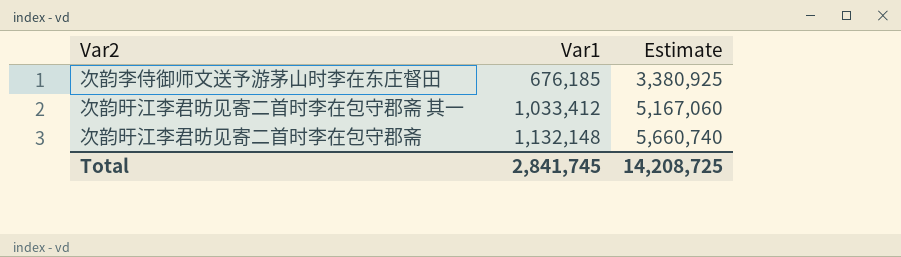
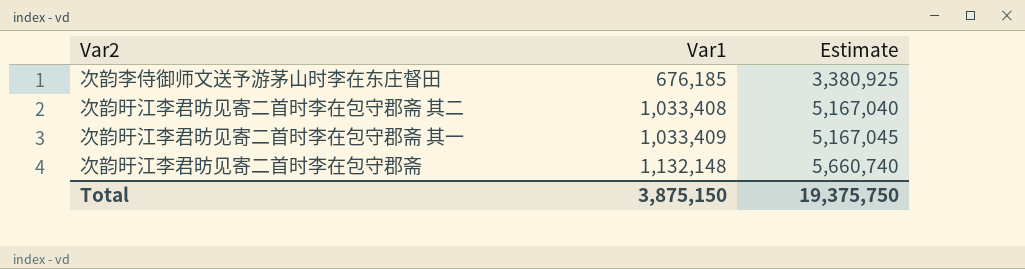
row 次韵旴江李君昉见寄二首时李在包守郡斋 其二: none -> 1,033,408 | 5,167,040
次韵旴江李君昉见寄二首时李在包守郡斋 其一 | Var1: 1,033,412 -> 1,033,409
次韵旴江李君昉见寄二首时李在包守郡斋 其一 | Estimate: 5,167,060 -> 5,167,045
Total | Var1: 2,841,745 -> 3,875,150
Total | Estimate: 14,208,725 -> 19,375,750

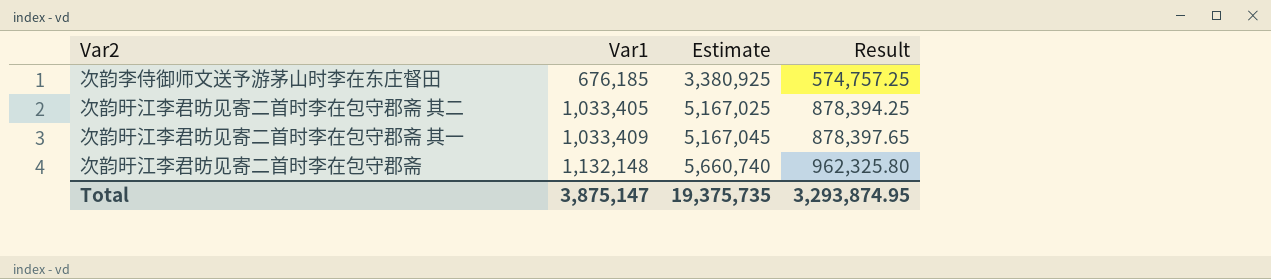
column Result | formula: none -> [Var1] * 0.85
次韵旴江李君昉见寄二首时李在包守郡斋 其二 | Var1: 1,033,408 -> 1,033,405
次韵旴江李君昉见寄二首时李在包守郡斋 其二 | Estimate: 5,167,040 -> 5,167,025
Total | Var1: 3,875,150 -> 3,875,147
Total | Estimate: 19,375,750 -> 19,375,735

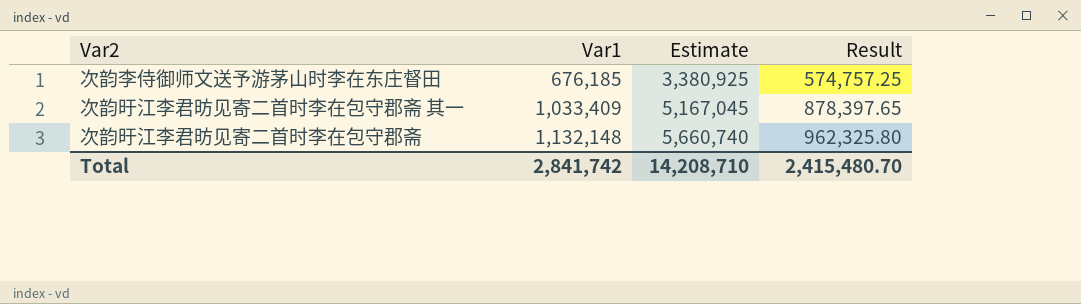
row 次韵旴江李君昉见寄二首时李在包守郡斋 其二: 1,033,405 | 5,167,025 | 878,394.25 -> none
Total | Var1: 3,875,147 -> 2,841,742
Total | Estimate: 19,375,735 -> 14,208,710
Total | Result: 3,293,874.95 -> 2,415,480.70

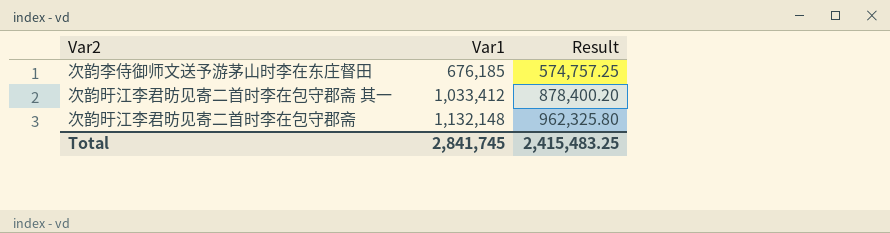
column Estimate | formula: [Var1] * 5 -> none
次韵旴江李君昉见寄二首时李在包守郡斋 其一 | Var1: 1,033,409 -> 1,033,412
次韵旴江李君昉见寄二首时李在包守郡斋 其一 | Result: 878,397.65 -> 878,400.20
Total | Var1: 2,841,742 -> 2,841,745
Total | Result: 2,415,480.70 -> 2,415,483.25

